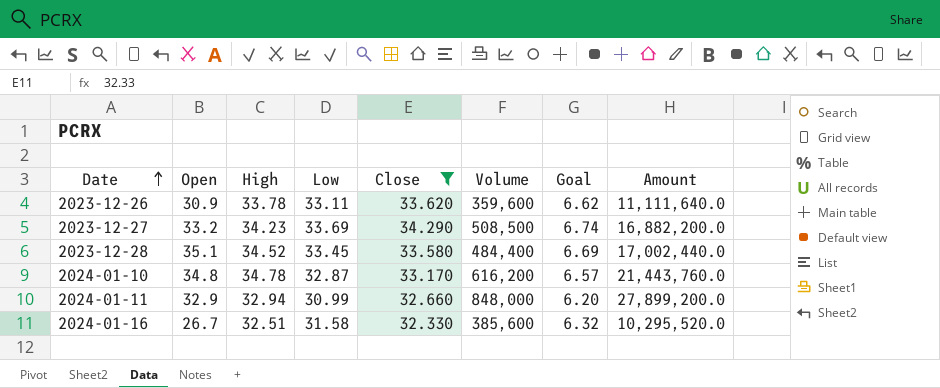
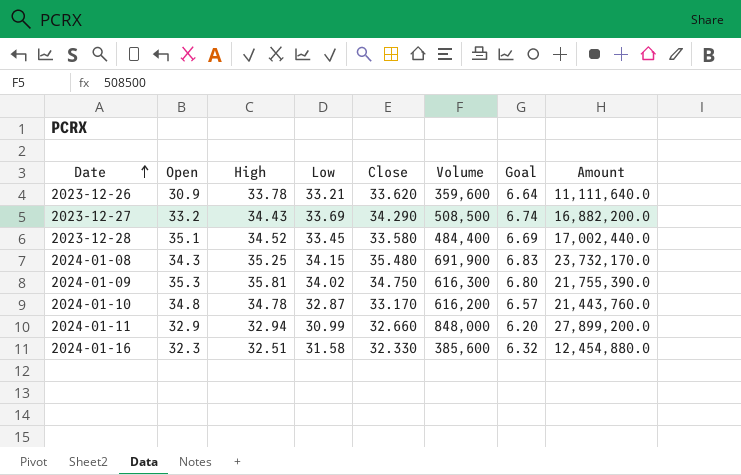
filter: Close <= 34.290 -> none
2023-12-26 | Low: 33.11 -> 33.21
2023-12-26 | Goal: 6.62 -> 6.64
2023-12-27 | High: 34.23 -> 34.43
2024-01-16 | Open: 26.7 -> 32.3
2024-01-16 | Amount: 10,295,520.0 -> 12,454,880.0

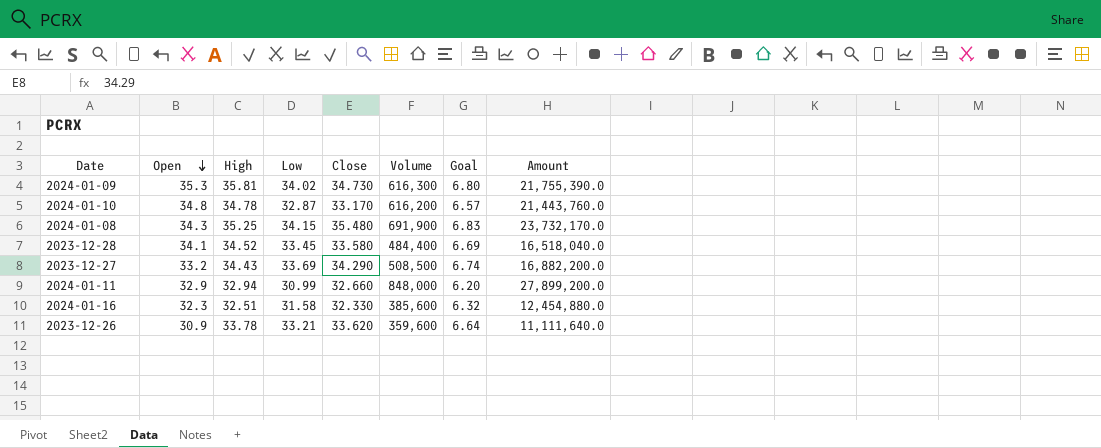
row order: Date ascending -> Open descending
2024-01-09 | Close: 34.750 -> 34.730
2023-12-28 | Open: 35.1 -> 34.1
2023-12-28 | Amount: 17,002,440.0 -> 16,518,040.0

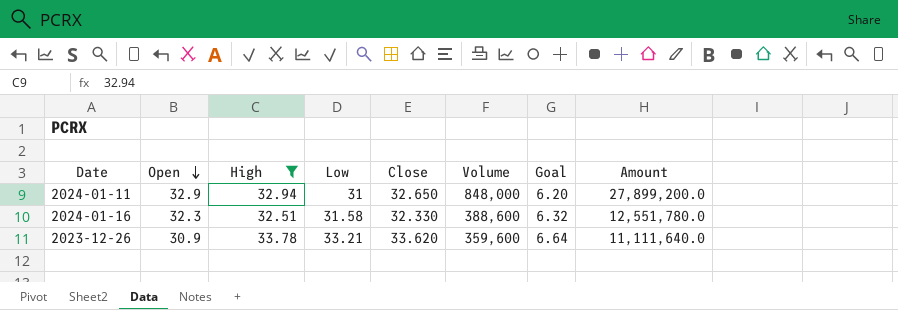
filter: none -> High <= 33.78
2024-01-11 | Low: 30.99 -> 31
2024-01-11 | Close: 32.660 -> 32.650
2024-01-16 | Volume: 385,600 -> 388,600
2024-01-16 | Amount: 12,454,880.0 -> 12,551,780.0

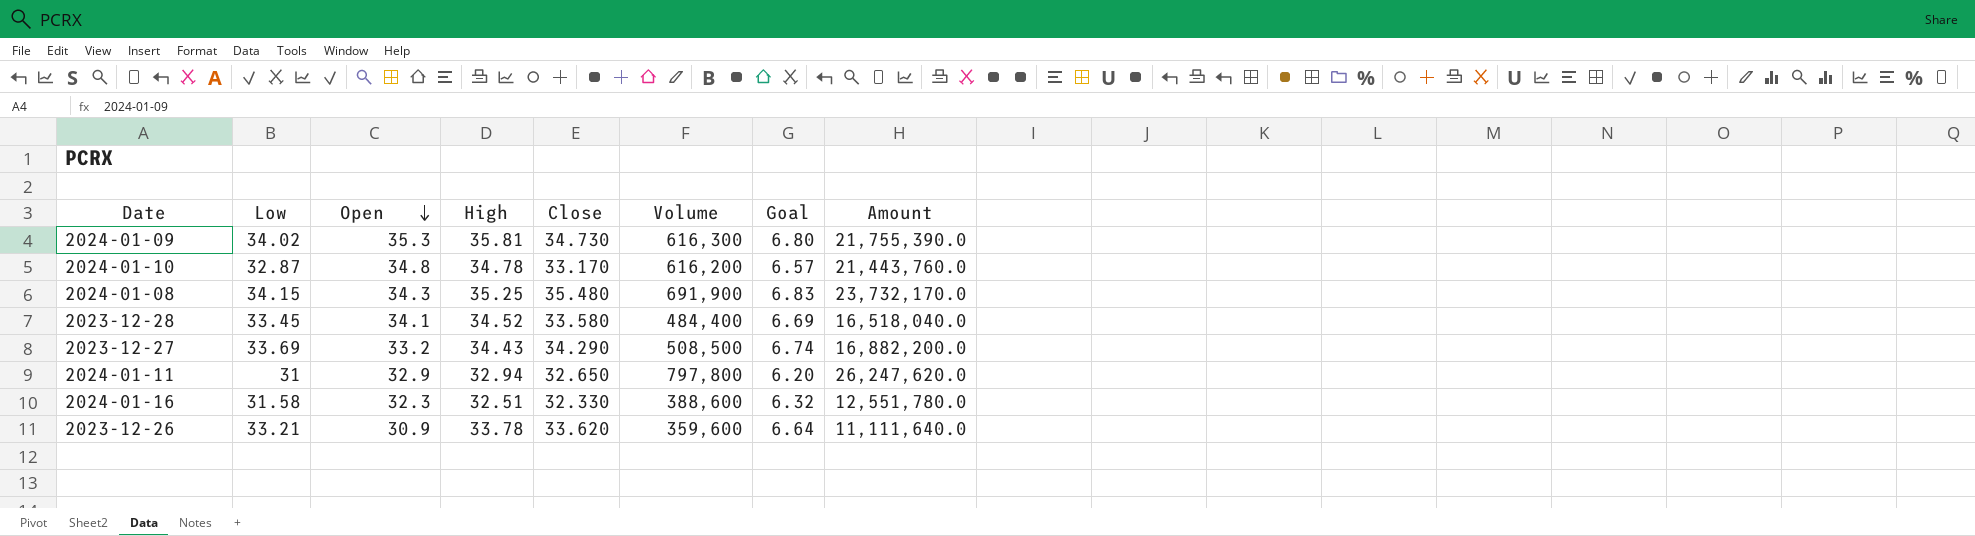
filter: High <= 33.78 -> none
column Low | position: 4 -> 2
2024-01-11 | Volume: 848,000 -> 797,800
2024-01-11 | Amount: 27,899,200.0 -> 26,247,620.0

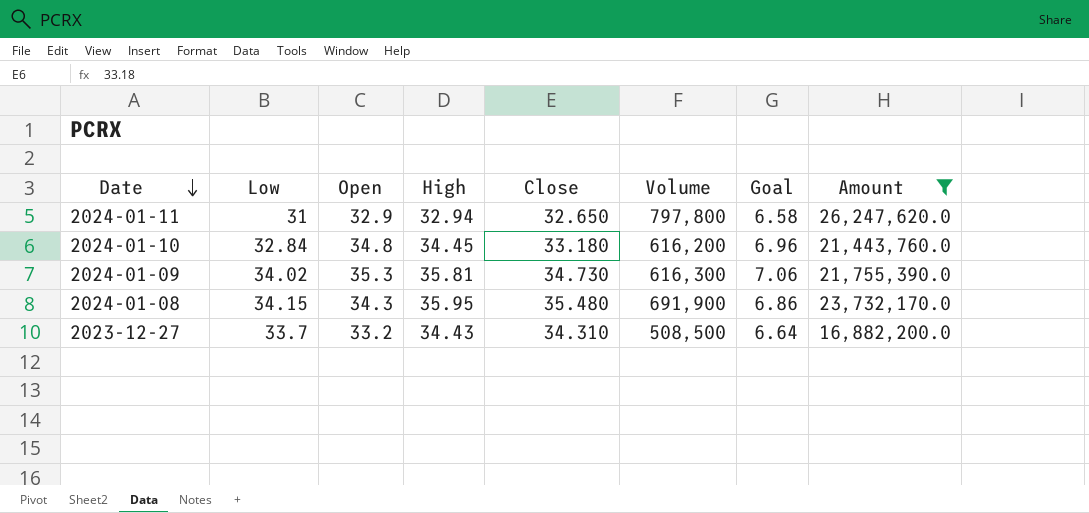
filter: none -> Amount >= 16,882,200.0
row order: Open descending -> Date descending
column Goal | formula: [Low] * 0.2 -> [Open] * 0.2
2024-01-10 | Low: 32.87 -> 32.84
2024-01-10 | High: 34.78 -> 34.45
2024-01-10 | Close: 33.170 -> 33.180
2024-01-08 | High: 35.25 -> 35.95
2023-12-27 | Low: 33.69 -> 33.7
2023-12-27 | Close: 34.290 -> 34.310

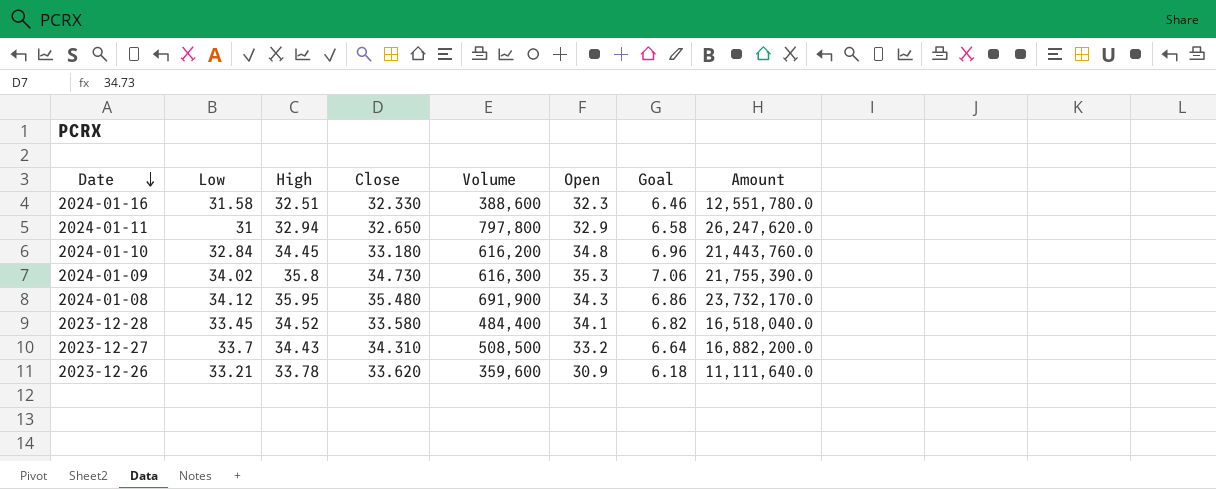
filter: Amount >= 16,882,200.0 -> none
column Open | position: 3 -> 6
2024-01-09 | High: 35.81 -> 35.8
2024-01-08 | Low: 34.15 -> 34.12

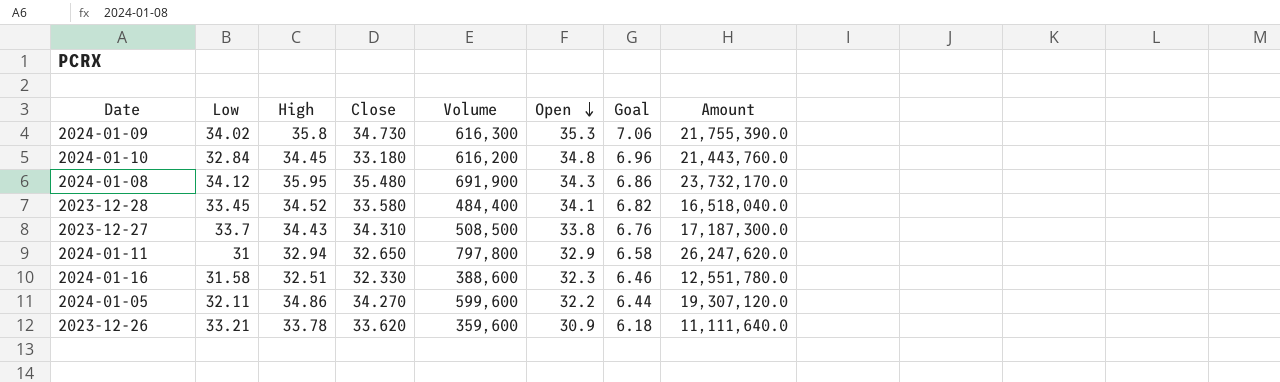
row order: Date descending -> Open descending
2023-12-27 | Open: 33.2 -> 33.8
2023-12-27 | Goal: 6.64 -> 6.76
2023-12-27 | Amount: 16,882,200.0 -> 17,187,300.0
row 2024-01-05: none -> 32.11 | 34.86 | 34.270 | 599,600 | 32.2 | 6.44 | 19,307,120.0

